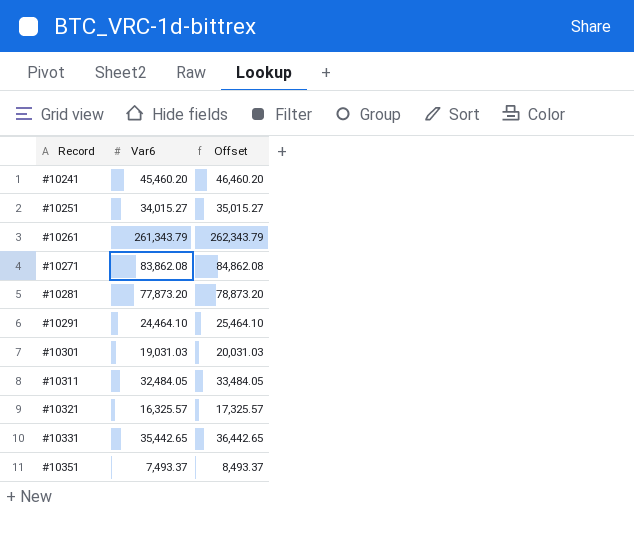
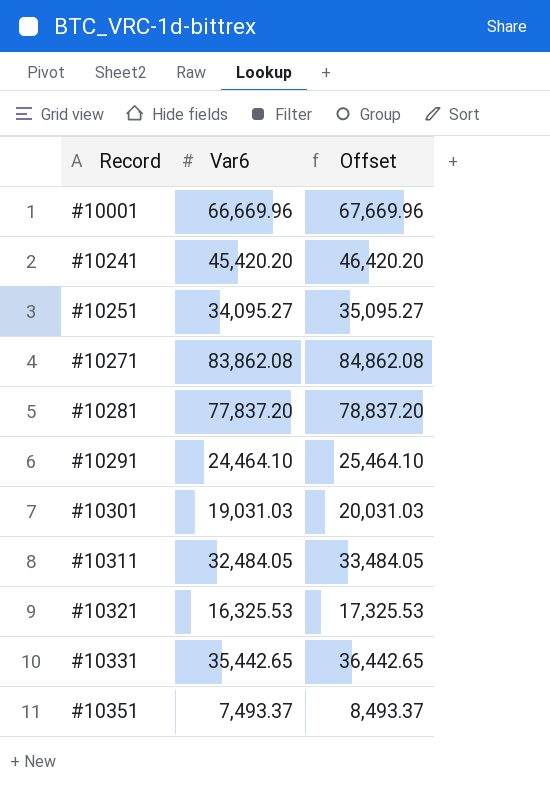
row #10261: 261,343.79 | 262,343.79 -> none
row #10001: none -> 66,669.96 | 67,669.96
#10241 | Var6: 45,460.20 -> 45,420.20
#10241 | Offset: 46,460.20 -> 46,420.20
#10251 | Var6: 34,015.27 -> 34,095.27
#10251 | Offset: 35,015.27 -> 35,095.27
#10281 | Var6: 77,873.20 -> 77,837.20
#10281 | Offset: 78,873.20 -> 78,837.20
#10321 | Var6: 16,325.57 -> 16,325.53
#10321 | Offset: 17,325.57 -> 17,325.53

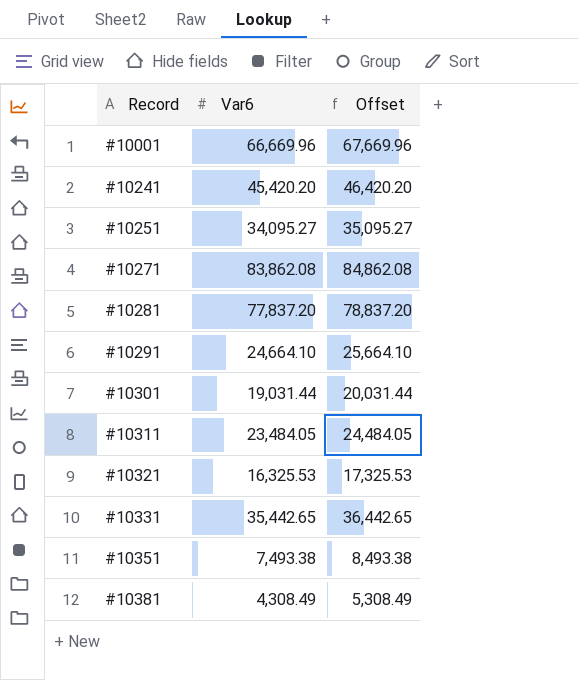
#10291 | Var6: 24,464.10 -> 24,664.10
#10291 | Offset: 25,464.10 -> 25,664.10
#10301 | Var6: 19,031.03 -> 19,031.44
#10301 | Offset: 20,031.03 -> 20,031.44
#10311 | Var6: 32,484.05 -> 23,484.05
#10311 | Offset: 33,484.05 -> 24,484.05
#10351 | Var6: 7,493.37 -> 7,493.38
#10351 | Offset: 8,493.37 -> 8,493.38
row #10381: none -> 4,308.49 | 5,308.49

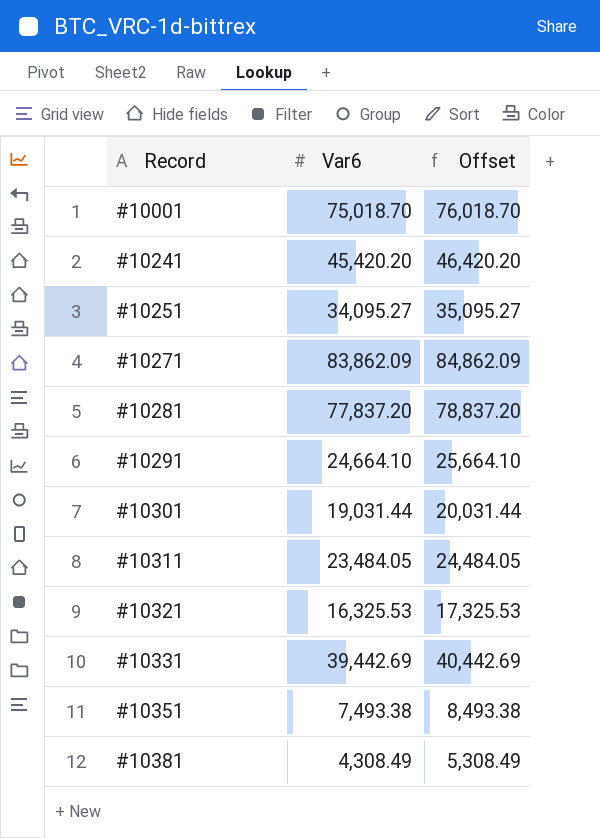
#10001 | Var6: 66,669.96 -> 75,018.70
#10001 | Offset: 67,669.96 -> 76,018.70
#10271 | Var6: 83,862.08 -> 83,862.09
#10271 | Offset: 84,862.08 -> 84,862.09
#10331 | Var6: 35,442.65 -> 39,442.69
#10331 | Offset: 36,442.65 -> 40,442.69

